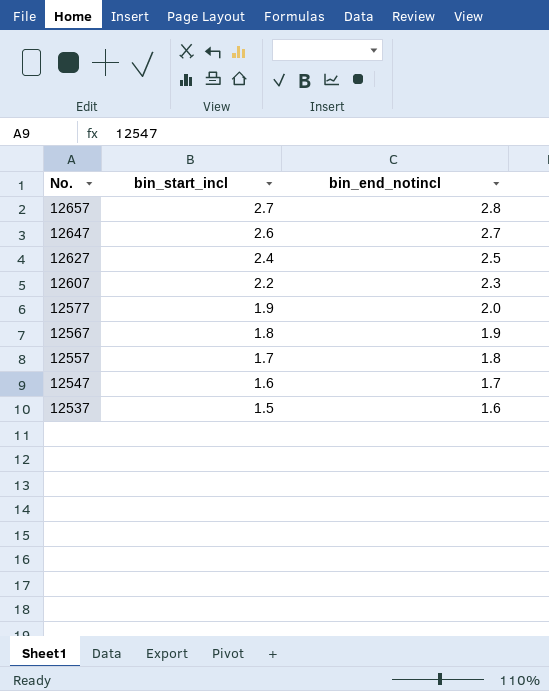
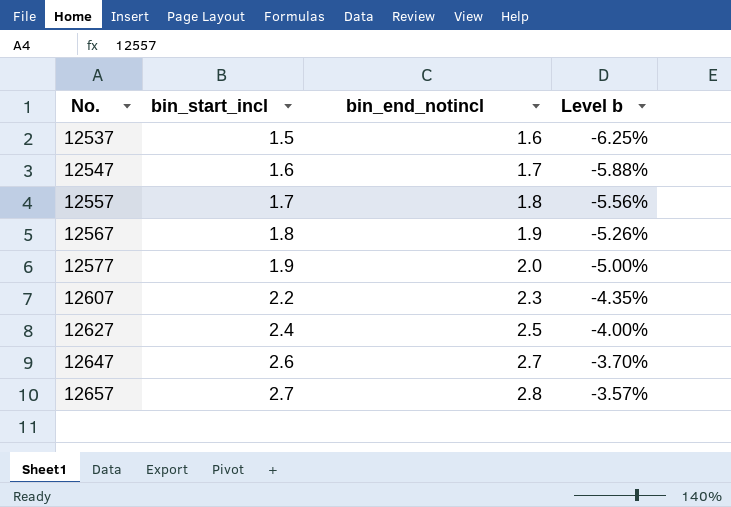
row order: No. descending -> No. ascending
column Level b | formula: none -> ([bin_start_incl] - [bin_end_notincl]) / [bin_end_notincl]

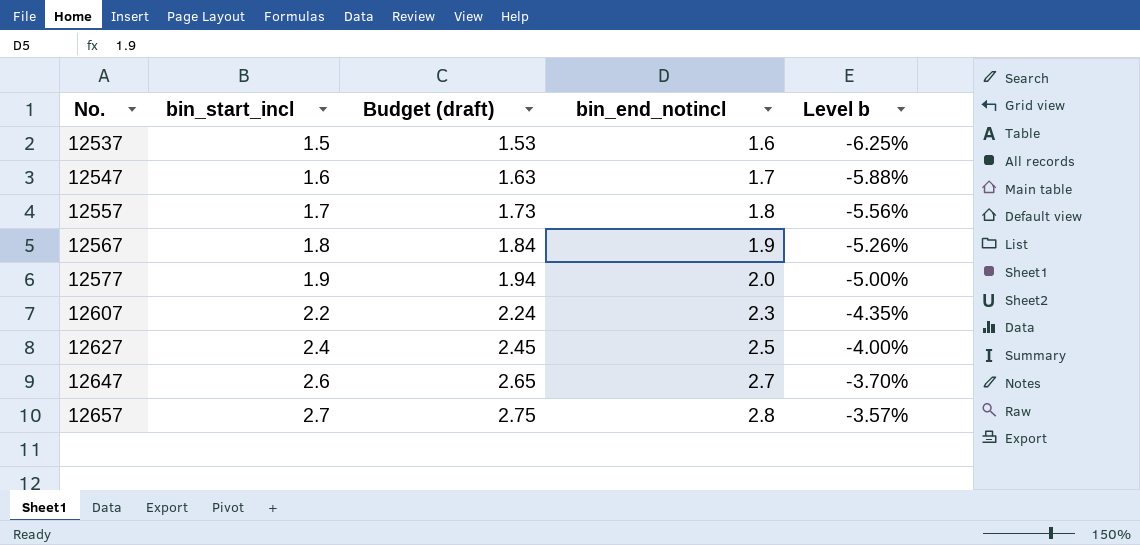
column Budget (draft) | formula: none -> [bin_start_incl] * 1.02

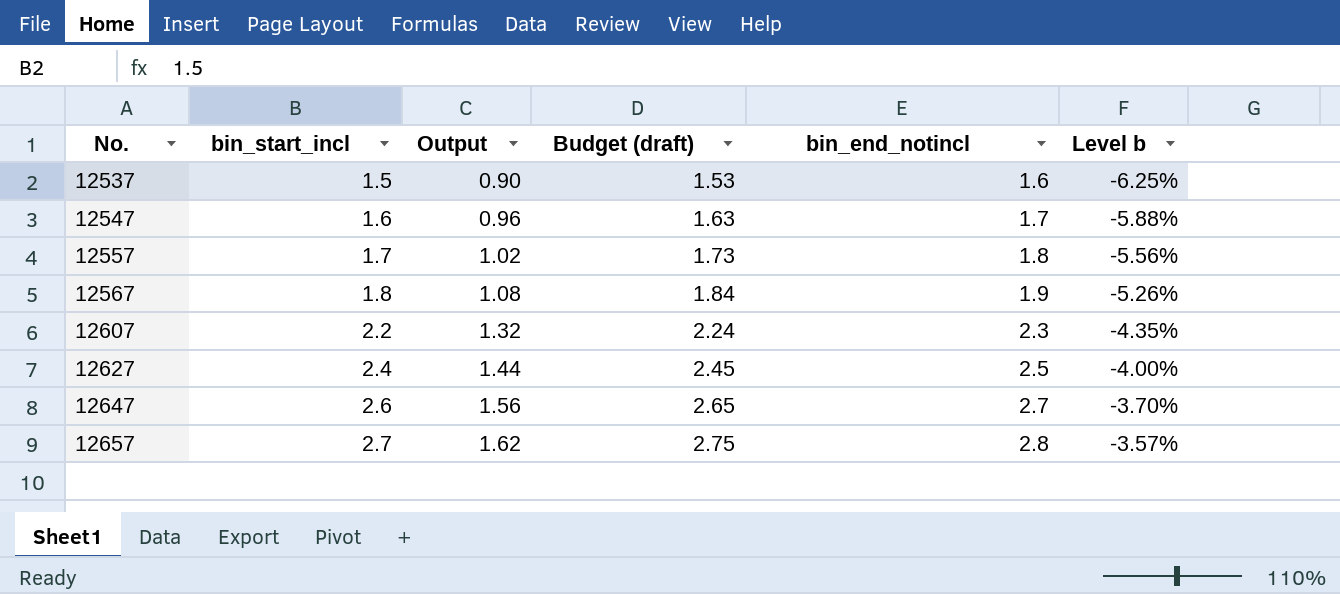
column Output | formula: none -> [bin_start_incl] * 0.6
row 12577: 1.9 | 1.94 | 2.0 | -5.00% -> none

